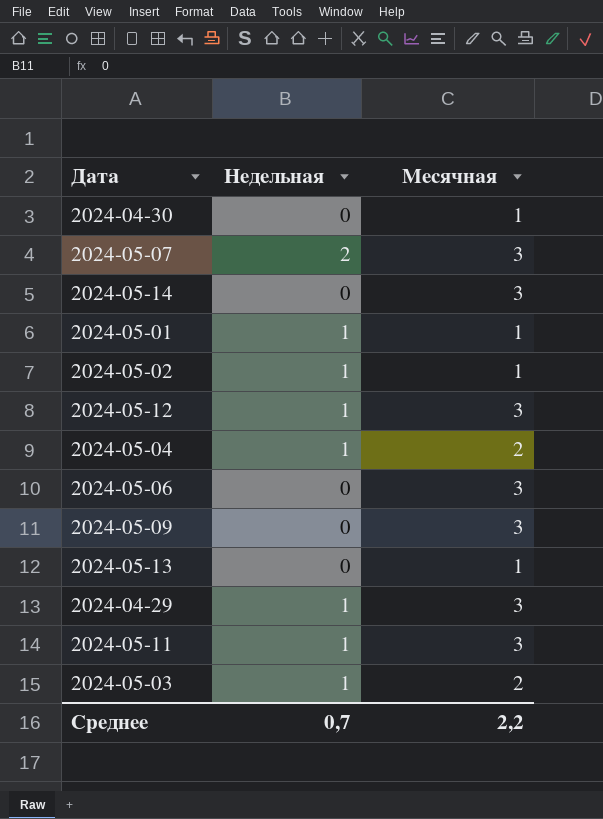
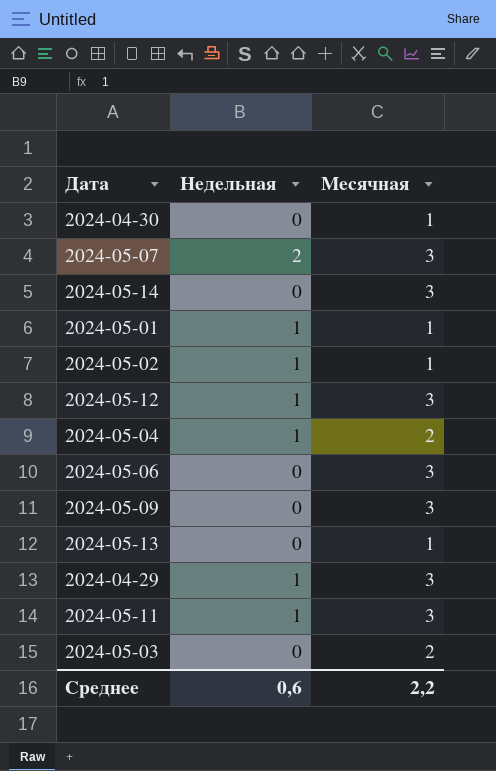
2024-05-03 | Недельная: 1 -> 0
Среднее | Недельная: 0,7 -> 0,6

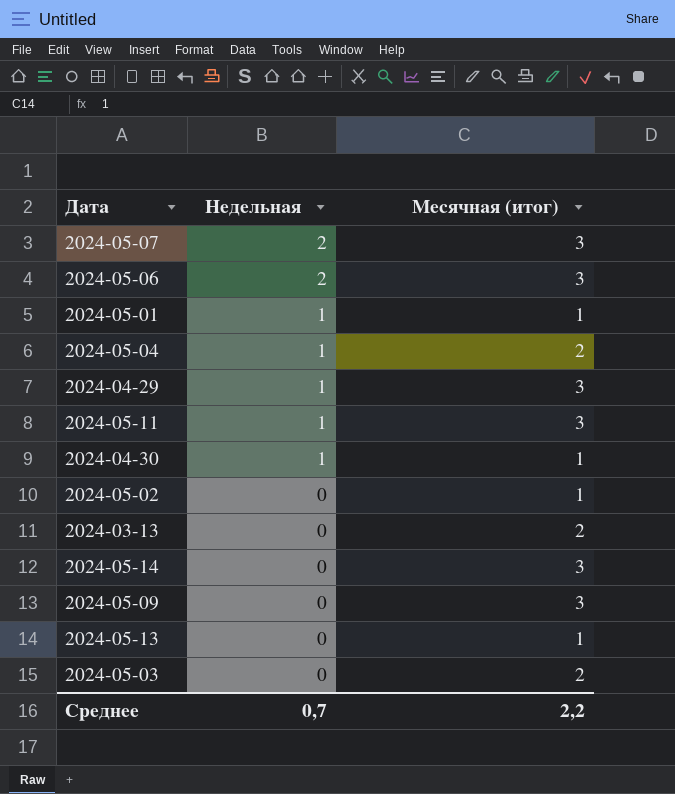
row order: none -> Недельная descending
column name: Месячная -> Месячная (итог)
row 2024-05-12: 1 | 3 -> none
2024-05-06 | Недельная: 0 -> 2
2024-04-30 | Недельная: 0 -> 1
2024-05-02 | Недельная: 1 -> 0
row 2024-03-13: none -> 0 | 2
Среднее | Недельная: 0,6 -> 0,7

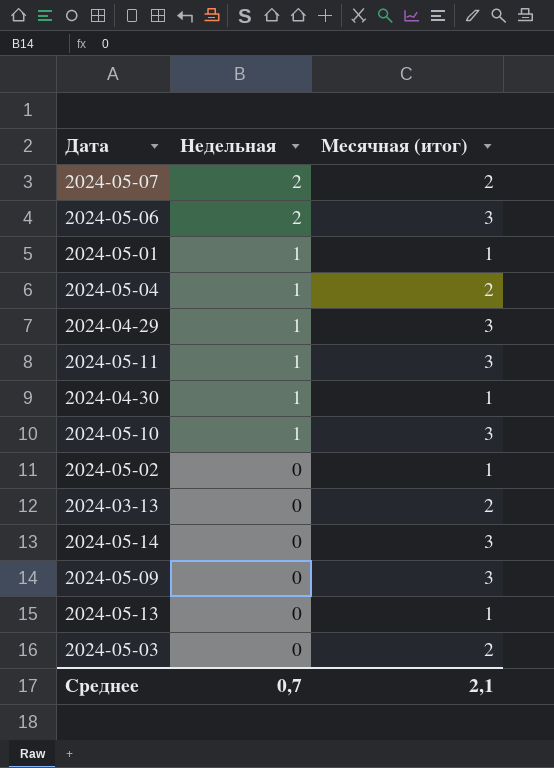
2024-05-07 | Месячная (итог): 3 -> 2
row 2024-05-10: none -> 1 | 3
Среднее | Месячная (итог): 2,2 -> 2,1

